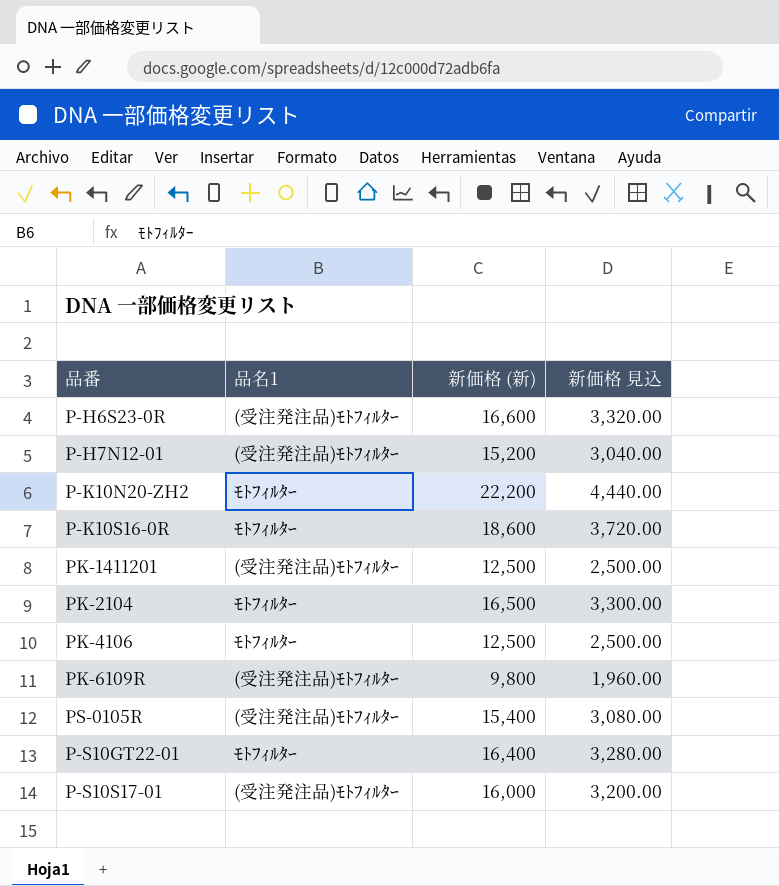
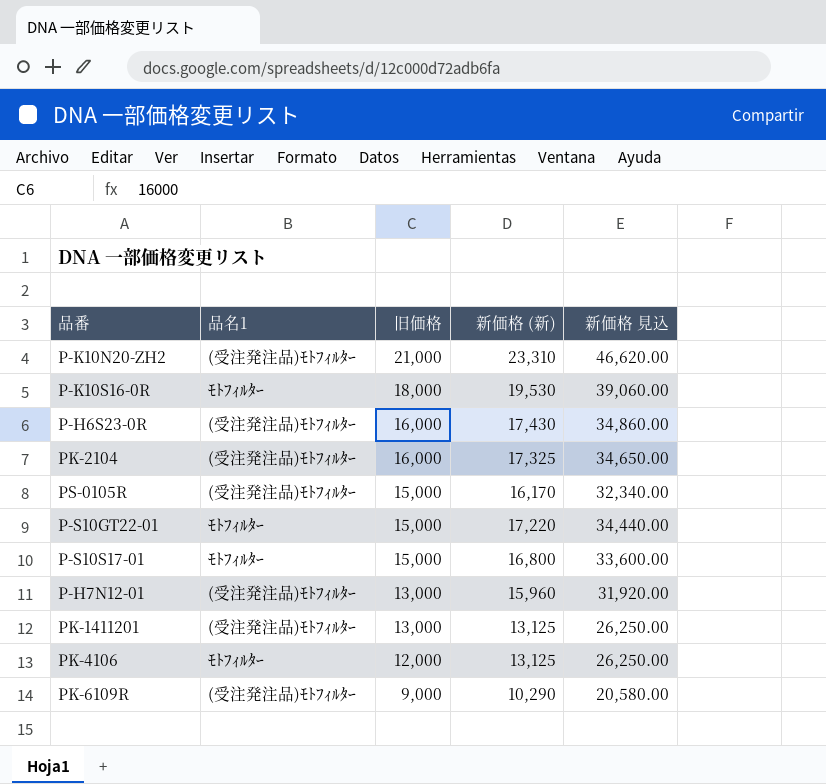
row order: none -> 旧価格 descending
column 旧価格 | position: none -> 3
column 新価格 見込 | formula: [新価格 (新)] * 0.2 -> [新価格 (新)] * 2
P-K10N20-ZH2 | 品名1: ﾓﾄﾌｨﾙﾀｰ -> (受注発注品)ﾓﾄﾌｨﾙﾀｰ
P-K10N20-ZH2 | 新価格 (新): 22,200 -> 23,310
P-K10S16-0R | 新価格 (新): 18,600 -> 19,530
P-H6S23-0R | 新価格 (新): 16,600 -> 17,430
PK-2104 | 品名1: ﾓﾄﾌｨﾙﾀｰ -> (受注発注品)ﾓﾄﾌｨﾙﾀｰ
PK-2104 | 新価格 (新): 16,500 -> 17,325
PS-0105R | 新価格 (新): 15,400 -> 16,170
P-S10GT22-01 | 新価格 (新): 16,400 -> 17,220
P-S10S17-01 | 品名1: (受注発注品)ﾓﾄﾌｨﾙﾀｰ -> ﾓﾄﾌｨﾙﾀｰ
P-S10S17-01 | 新価格 (新): 16,000 -> 16,800
P-H7N12-01 | 新価格 (新): 15,200 -> 15,960
PK-1411201 | 新価格 (新): 12,500 -> 13,125
PK-4106 | 新価格 (新): 12,500 -> 13,125
PK-6109R | 新価格 (新): 9,800 -> 10,290

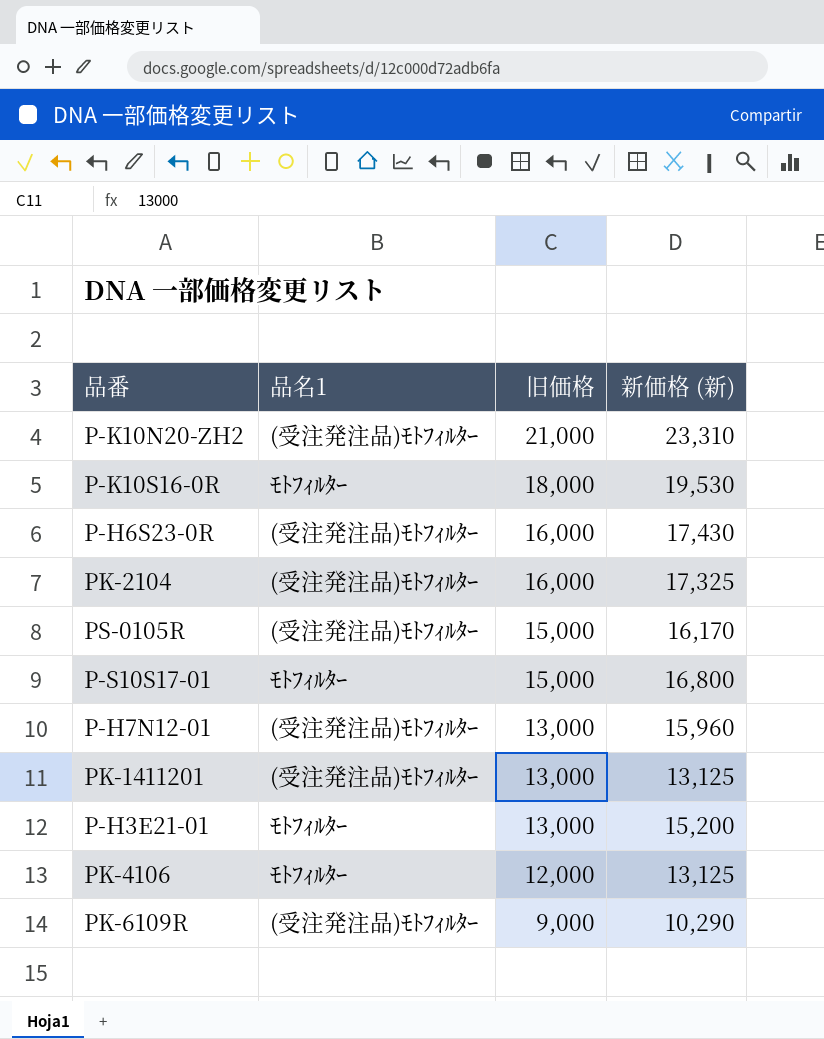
column 新価格 見込 | formula: [新価格 (新)] * 2 -> none
row P-S10GT22-01: ﾓﾄﾌｨﾙﾀｰ | 15,000 | 17,220 | 34,440.00 -> none
row P-H3E21-01: none -> ﾓﾄﾌｨﾙﾀｰ | 13,000 | 15,200

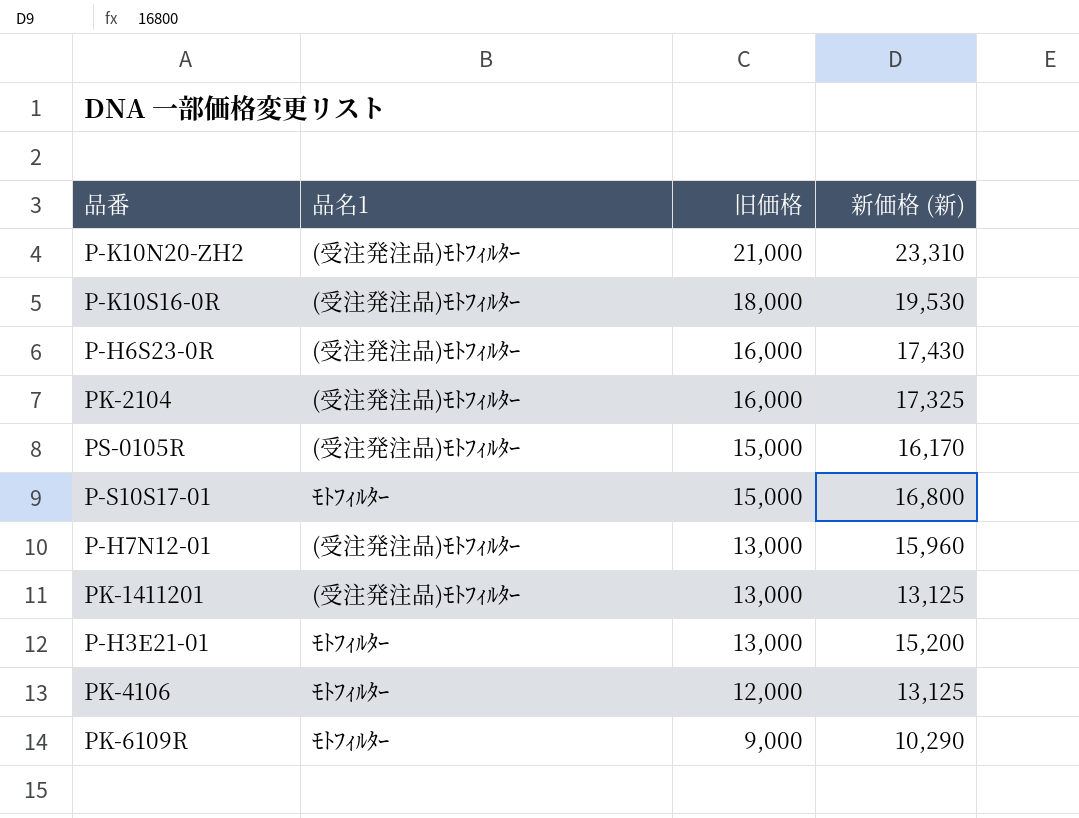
P-K10S16-0R | 品名1: ﾓﾄﾌｨﾙﾀｰ -> (受注発注品)ﾓﾄﾌｨﾙﾀｰ
PK-6109R | 品名1: (受注発注品)ﾓﾄﾌｨﾙﾀｰ -> ﾓﾄﾌｨﾙﾀｰ

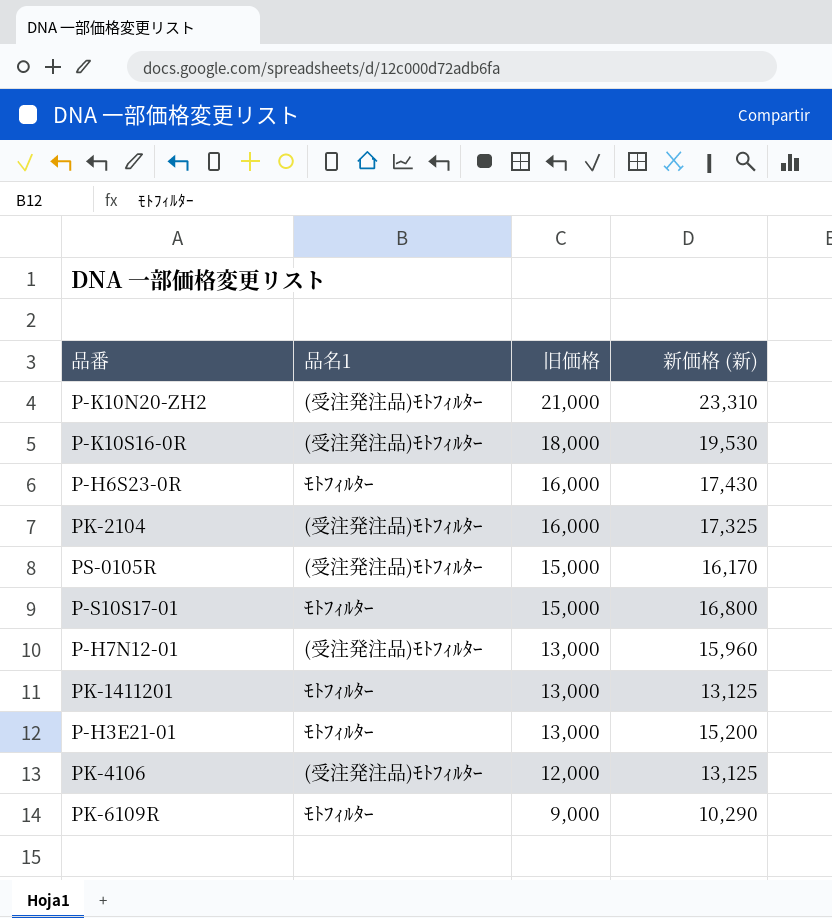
P-H6S23-0R | 品名1: (受注発注品)ﾓﾄﾌｨﾙﾀｰ -> ﾓﾄﾌｨﾙﾀｰ
PK-1411201 | 品名1: (受注発注品)ﾓﾄﾌｨﾙﾀｰ -> ﾓﾄﾌｨﾙﾀｰ
PK-4106 | 品名1: ﾓﾄﾌｨﾙﾀｰ -> (受注発注品)ﾓﾄﾌｨﾙﾀｰ

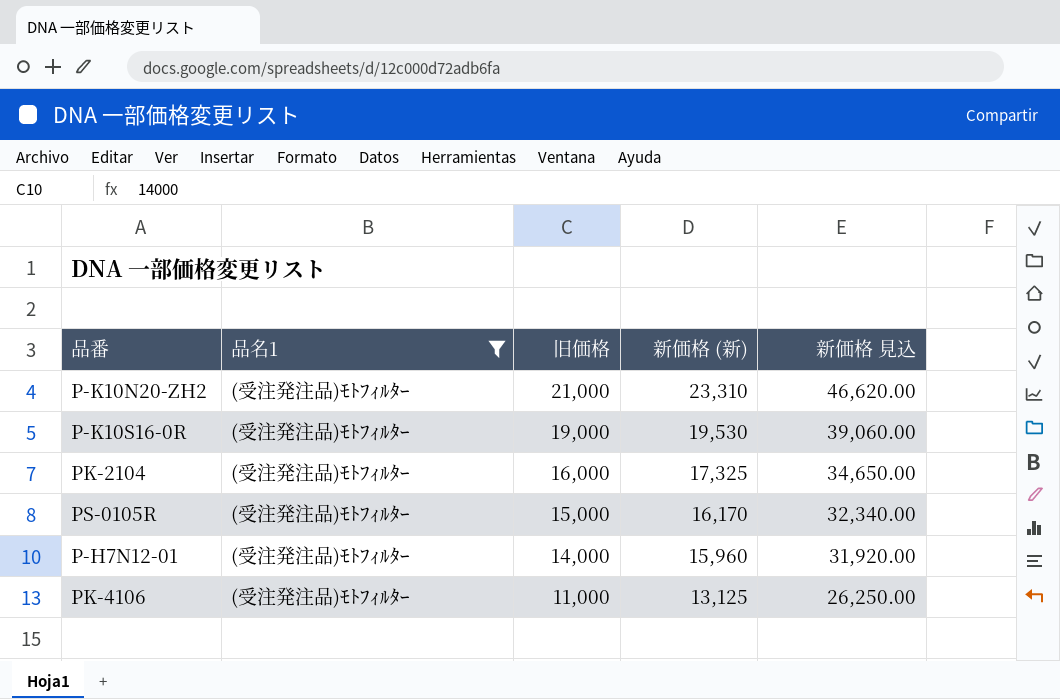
filter: none -> 品名1 = (受注発注品)ﾓﾄﾌｨﾙﾀｰ
column 新価格 見込 | formula: none -> [新価格 (新)] * 2
P-K10S16-0R | 旧価格: 18,000 -> 19,000
P-H7N12-01 | 旧価格: 13,000 -> 14,000
PK-4106 | 旧価格: 12,000 -> 11,000

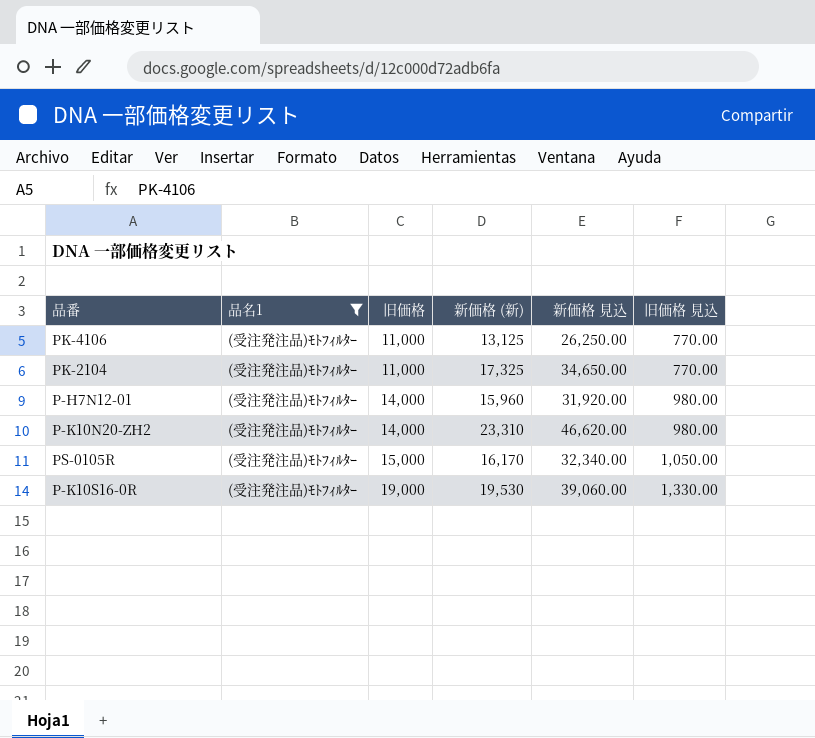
row order: 旧価格 descending -> 旧価格 ascending
column 旧価格 見込 | formula: none -> [旧価格] * 0.07
PK-2104 | 旧価格: 16,000 -> 11,000
P-K10N20-ZH2 | 旧価格: 21,000 -> 14,000

